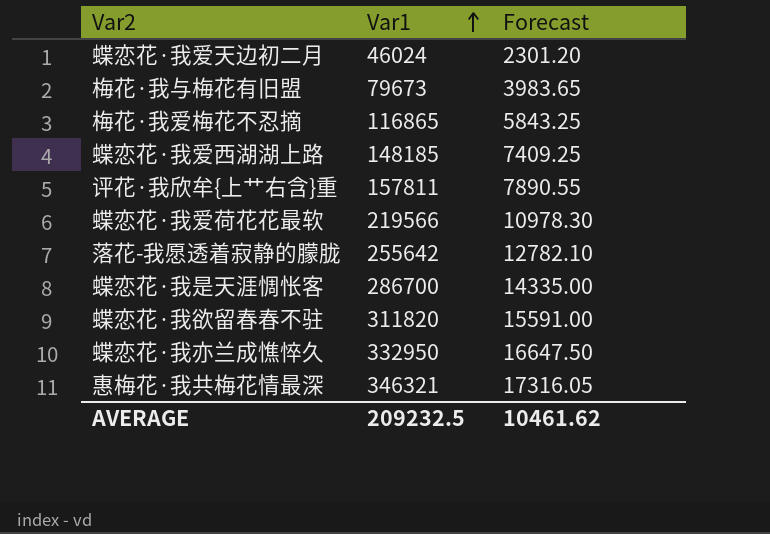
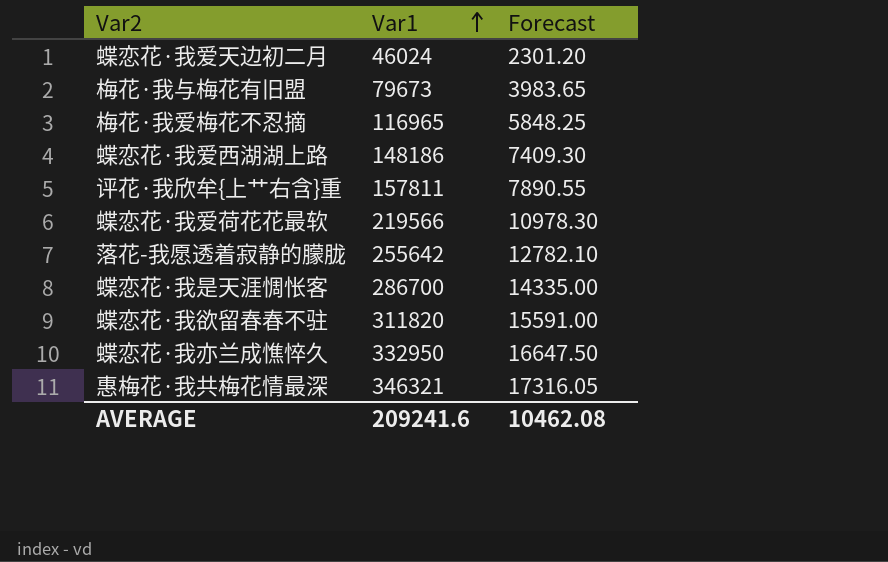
梅花·我爱梅花不忍摘 | Var1: 116865 -> 116965
梅花·我爱梅花不忍摘 | Forecast: 5843.25 -> 5848.25
蝶恋花·我爱西湖湖上路 | Var1: 148185 -> 148186
蝶恋花·我爱西湖湖上路 | Forecast: 7409.25 -> 7409.30
AVERAGE | Var1: 209232.5 -> 209241.6
AVERAGE | Forecast: 10461.62 -> 10462.08

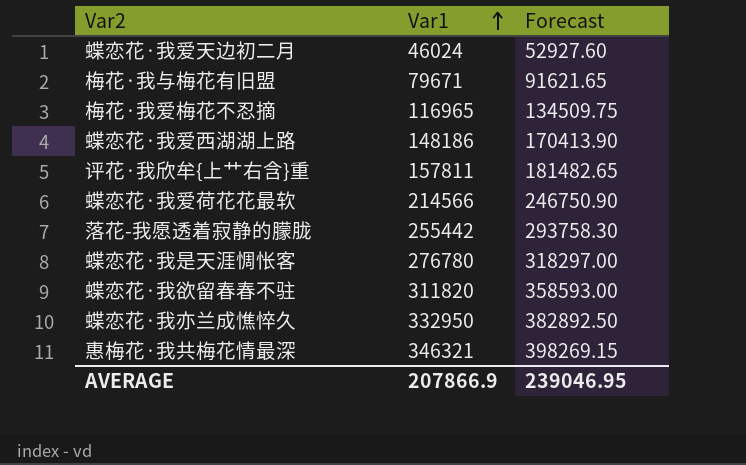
column Forecast | formula: [Var1] * 0.05 -> [Var1] * 1.15
梅花·我与梅花有旧盟 | Var1: 79673 -> 79671
蝶恋花·我爱荷花花最软 | Var1: 219566 -> 214566
落花-我愿透着寂静的朦胧 | Var1: 255642 -> 255442
蝶恋花·我是天涯惆怅客 | Var1: 286700 -> 276780
AVERAGE | Var1: 209241.6 -> 207866.9
AVERAGE | Forecast: 10462.08 -> 239046.95

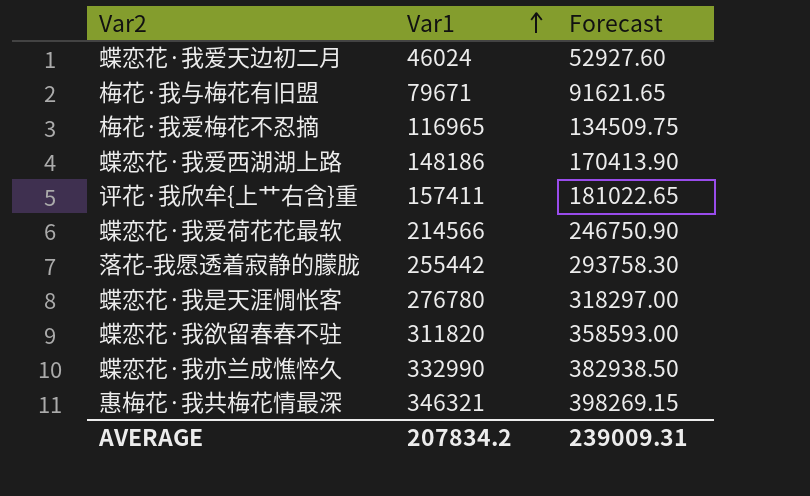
评花·我欣牟{上艹右含}重 | Var1: 157811 -> 157411
评花·我欣牟{上艹右含}重 | Forecast: 181482.65 -> 181022.65
蝶恋花·我亦兰成憔悴久 | Var1: 332950 -> 332990
蝶恋花·我亦兰成憔悴久 | Forecast: 382892.50 -> 382938.50
AVERAGE | Var1: 207866.9 -> 207834.2
AVERAGE | Forecast: 239046.95 -> 239009.31

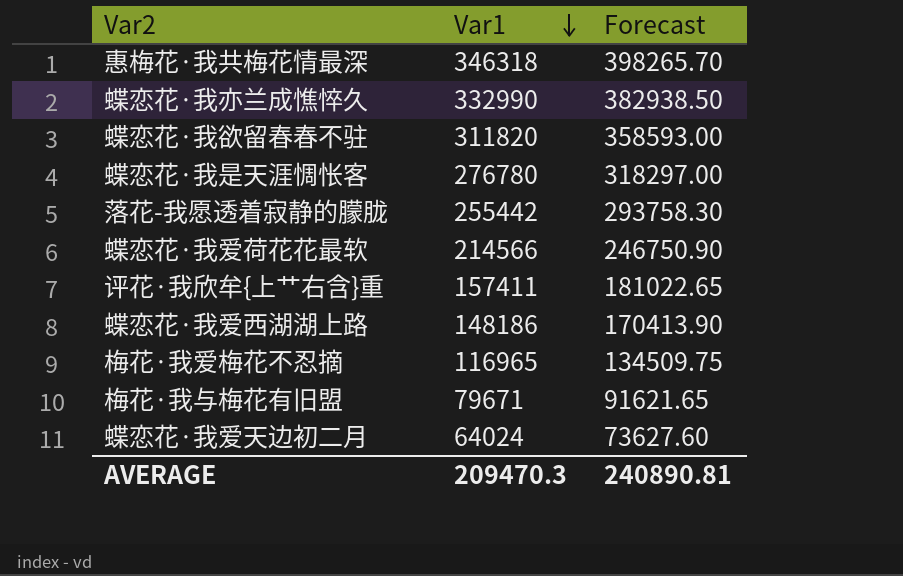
row order: Var1 ascending -> Var1 descending
惠梅花·我共梅花情最深 | Var1: 346321 -> 346318
惠梅花·我共梅花情最深 | Forecast: 398269.15 -> 398265.70
蝶恋花·我爱天边初二月 | Var1: 46024 -> 64024
蝶恋花·我爱天边初二月 | Forecast: 52927.60 -> 73627.60
AVERAGE | Var1: 207834.2 -> 209470.3
AVERAGE | Forecast: 239009.31 -> 240890.81

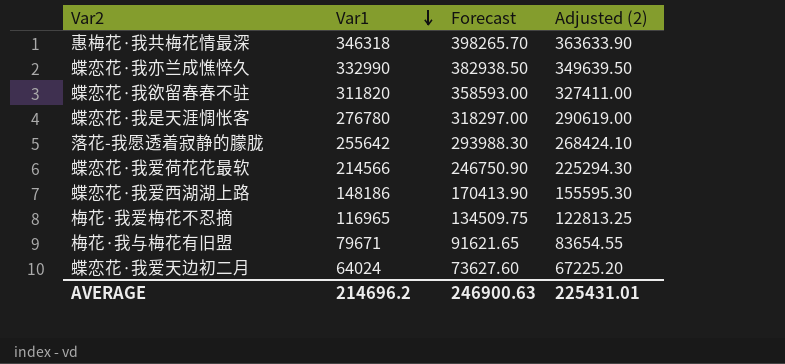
column Adjusted (2) | formula: none -> [Var1] * 1.05
row 评花·我欣牟{上艹右含}重: 157411 | 181022.65 -> none
落花-我愿透着寂静的朦胧 | Var1: 255442 -> 255642
落花-我愿透着寂静的朦胧 | Forecast: 293758.30 -> 293988.30
AVERAGE | Var1: 209470.3 -> 214696.2
AVERAGE | Forecast: 240890.81 -> 246900.63

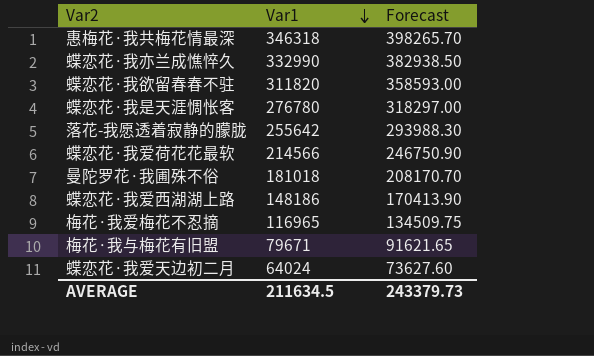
column Adjusted (2) | formula: [Var1] * 1.05 -> none
row 曼陀罗花·我圃殊不俗: none -> 181018 | 208170.70
AVERAGE | Var1: 214696.2 -> 211634.5
AVERAGE | Forecast: 246900.63 -> 243379.73

